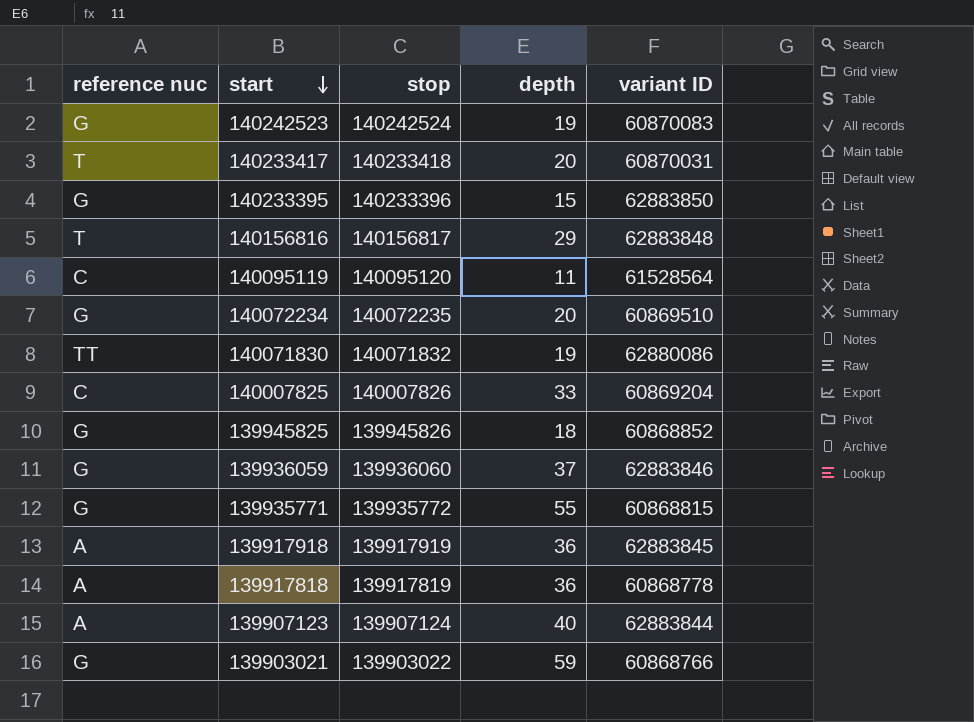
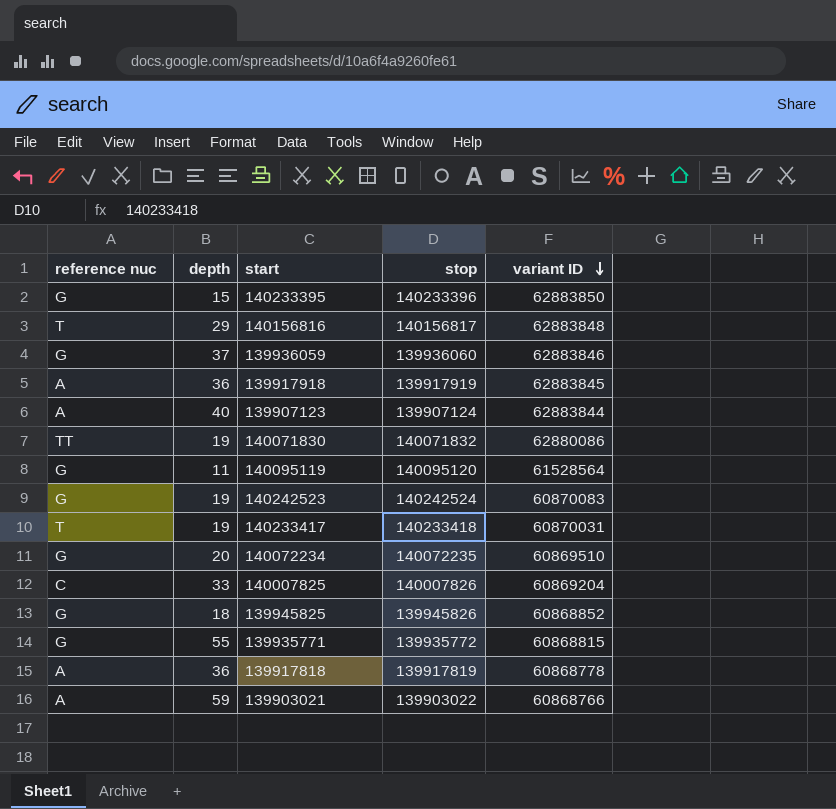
row order: start descending -> variant ID descending
column depth | position: 4 -> 2
140095119 | reference nuc: C -> G
140233417 | depth: 20 -> 19
139903021 | reference nuc: G -> A

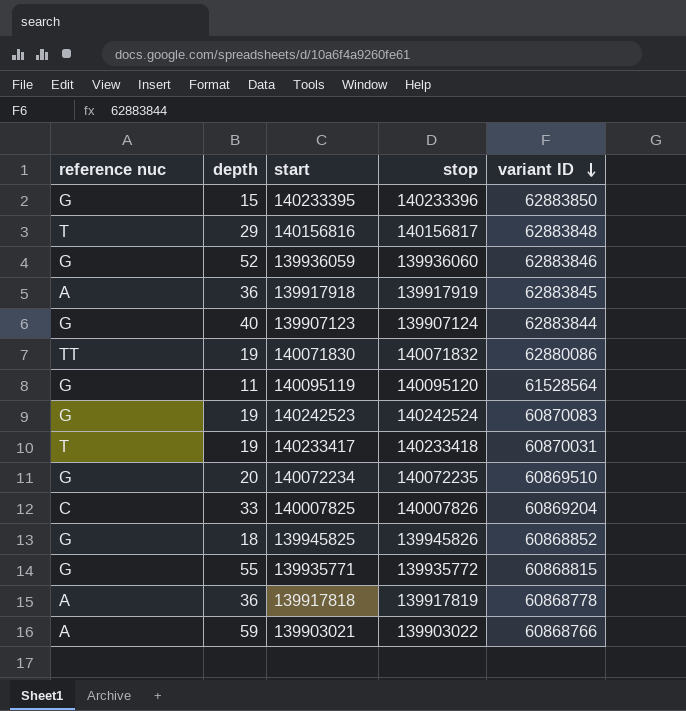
139936059 | depth: 37 -> 52
139907123 | reference nuc: A -> G

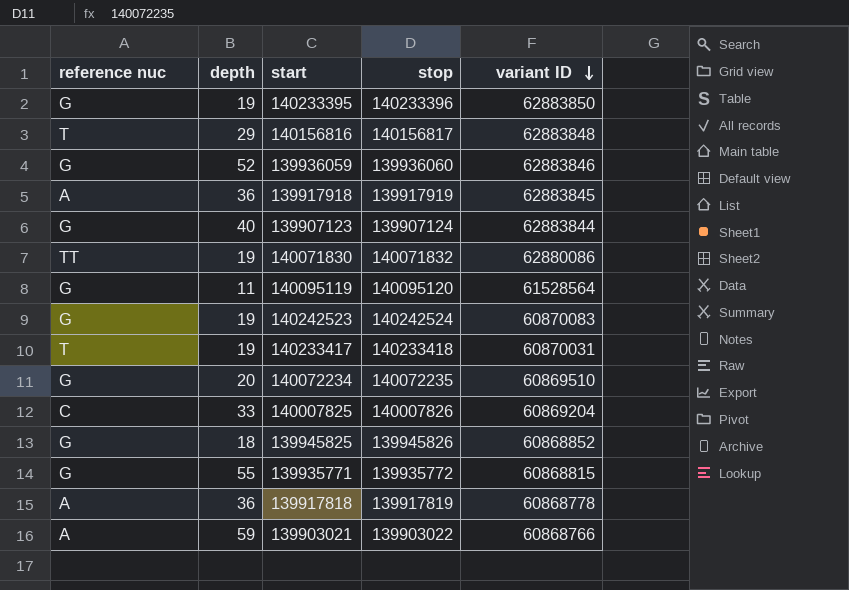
140233395 | depth: 15 -> 19

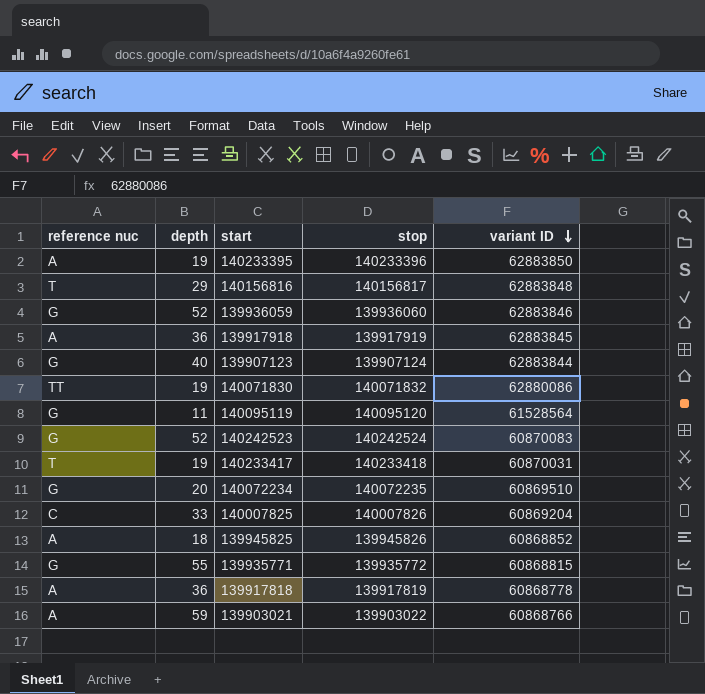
140233395 | reference nuc: G -> A
140242523 | depth: 19 -> 52
139945825 | reference nuc: G -> A

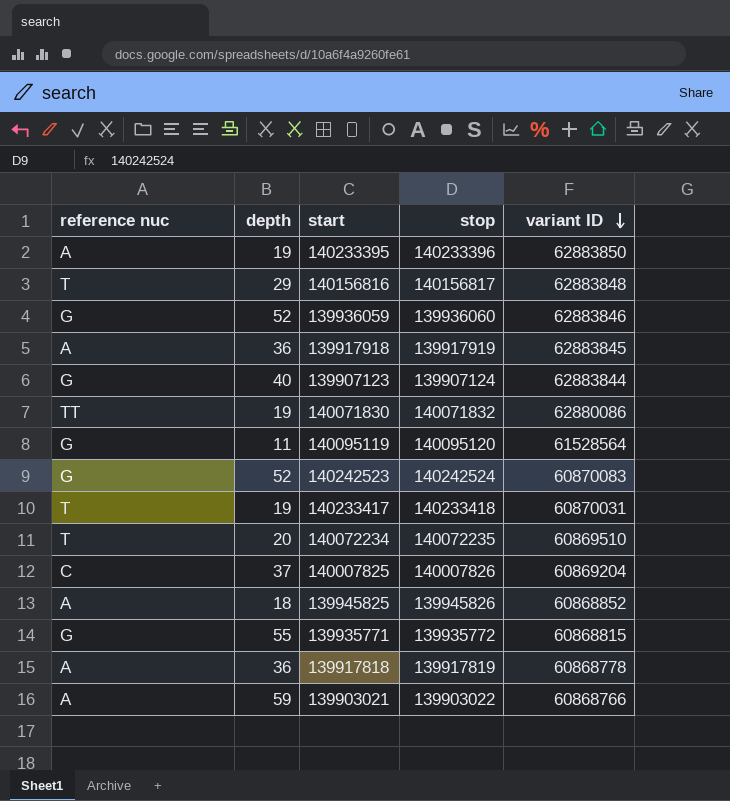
140072234 | reference nuc: G -> T
140007825 | depth: 33 -> 37

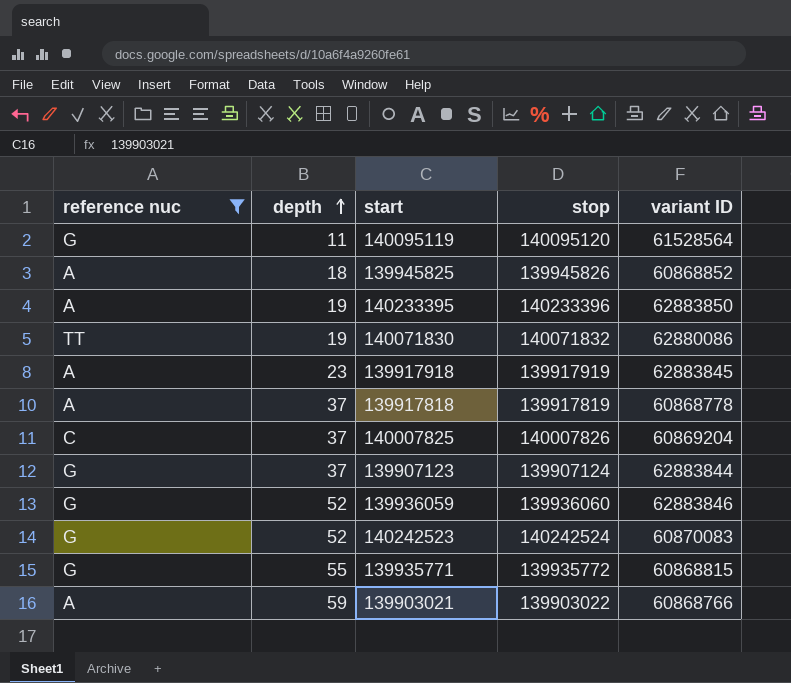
filter: none -> reference nuc != T
row order: variant ID descending -> depth ascending
139917918 | depth: 36 -> 23
139917818 | depth: 36 -> 37
139907123 | depth: 40 -> 37

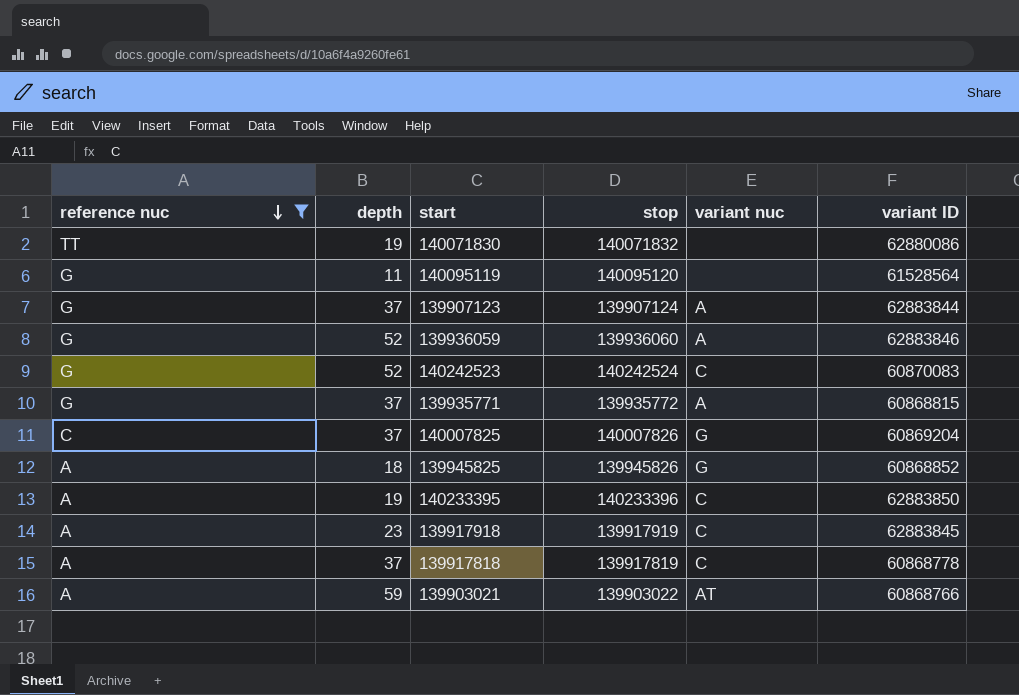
row order: depth ascending -> reference nuc descending
column variant nuc | position: none -> 5
139935771 | depth: 55 -> 37

